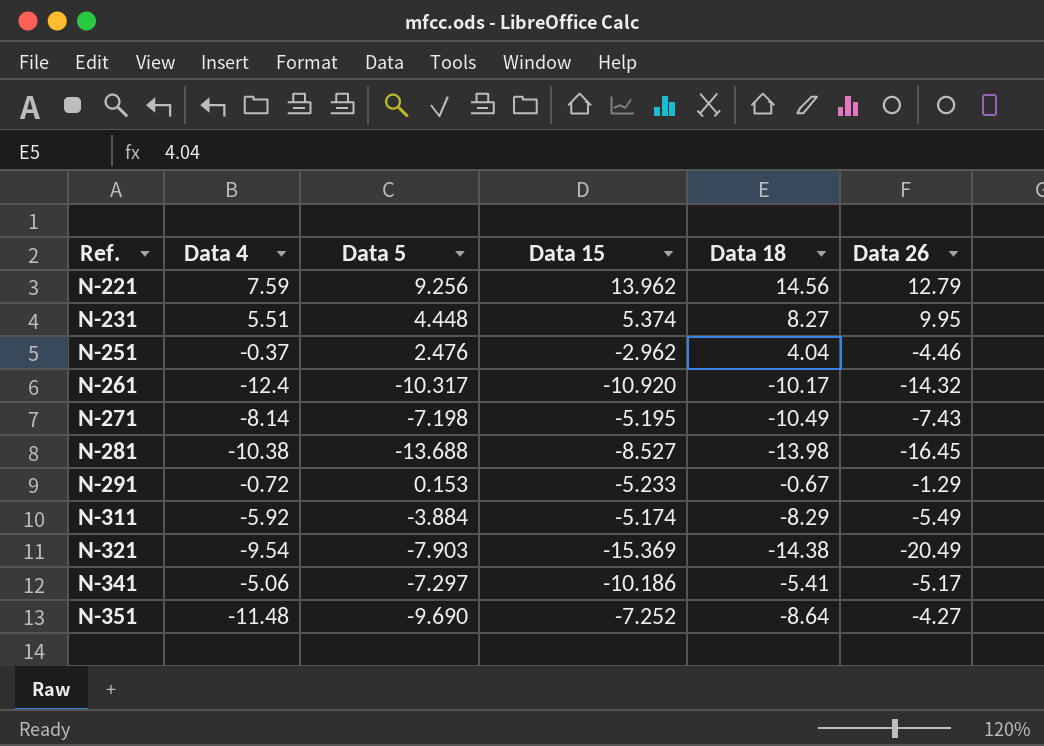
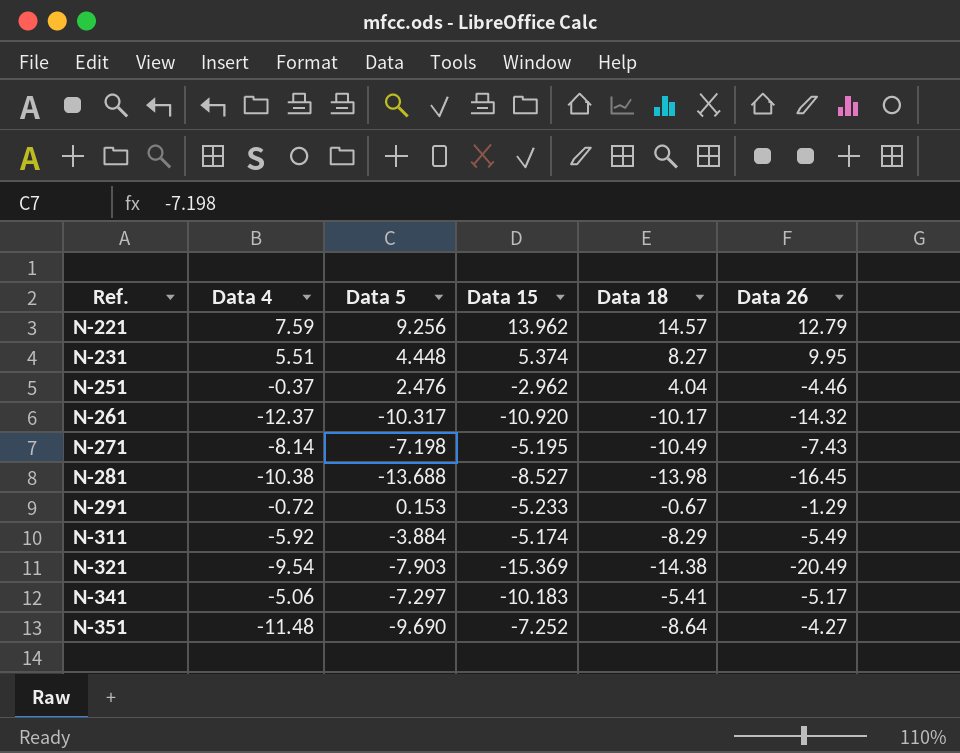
N-221 | Data 18: 14.56 -> 14.57
N-261 | Data 4: -12.4 -> -12.37
N-341 | Data 15: -10.186 -> -10.183

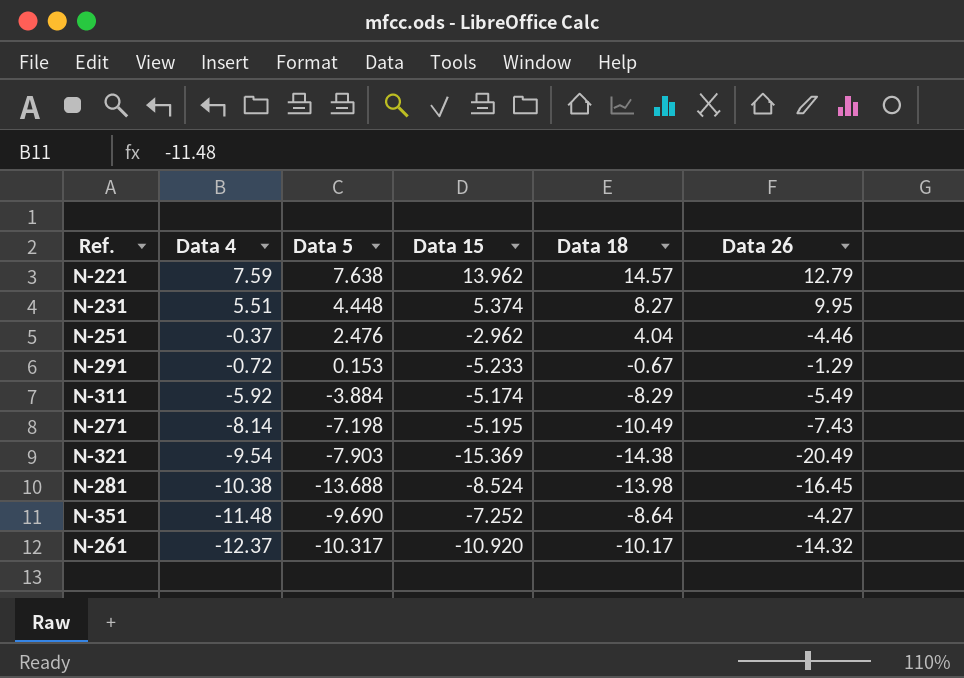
row order: Ref. ascending -> Data 4 descending
row N-341: -5.06 | -7.297 | -10.183 | -5.41 | -5.17 -> none
N-221 | Data 5: 9.256 -> 7.638
N-281 | Data 15: -8.527 -> -8.524

